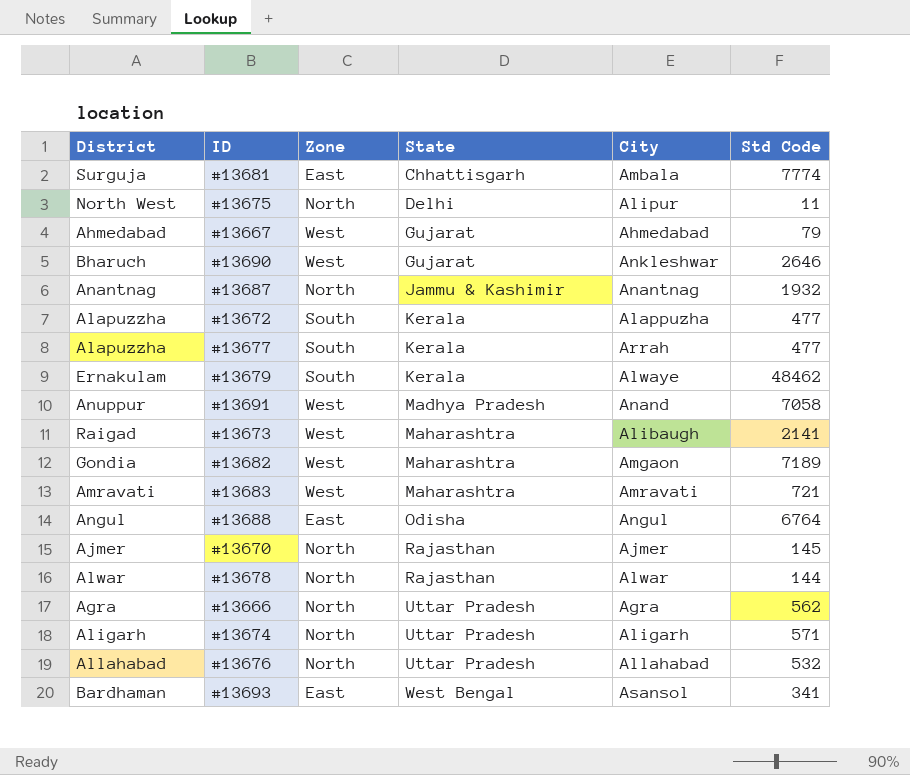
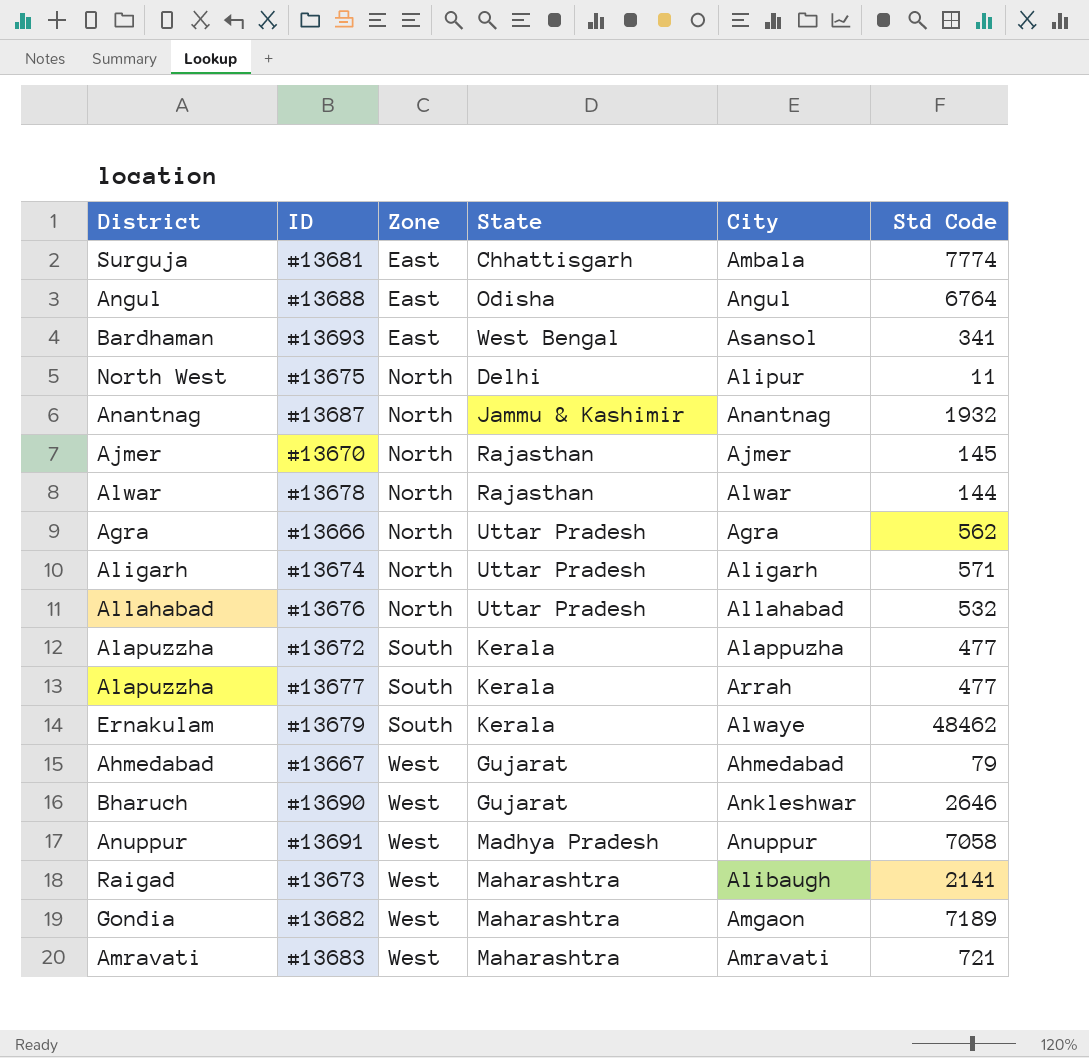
row order: State ascending -> Zone ascending
#13691 | City: Anand -> Anuppur

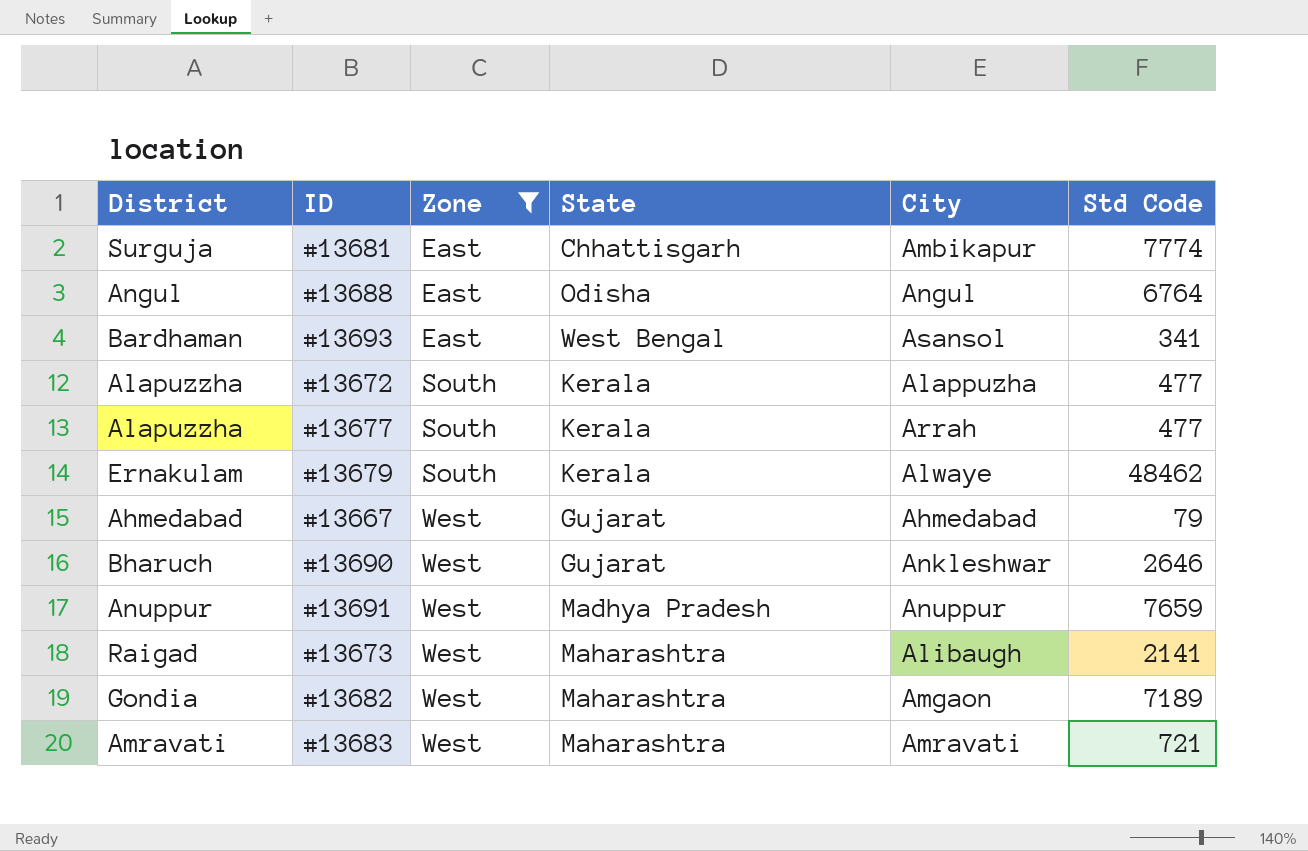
filter: none -> Zone != North
#13681 | City: Ambala -> Ambikapur
#13691 | Std Code: 7058 -> 7659

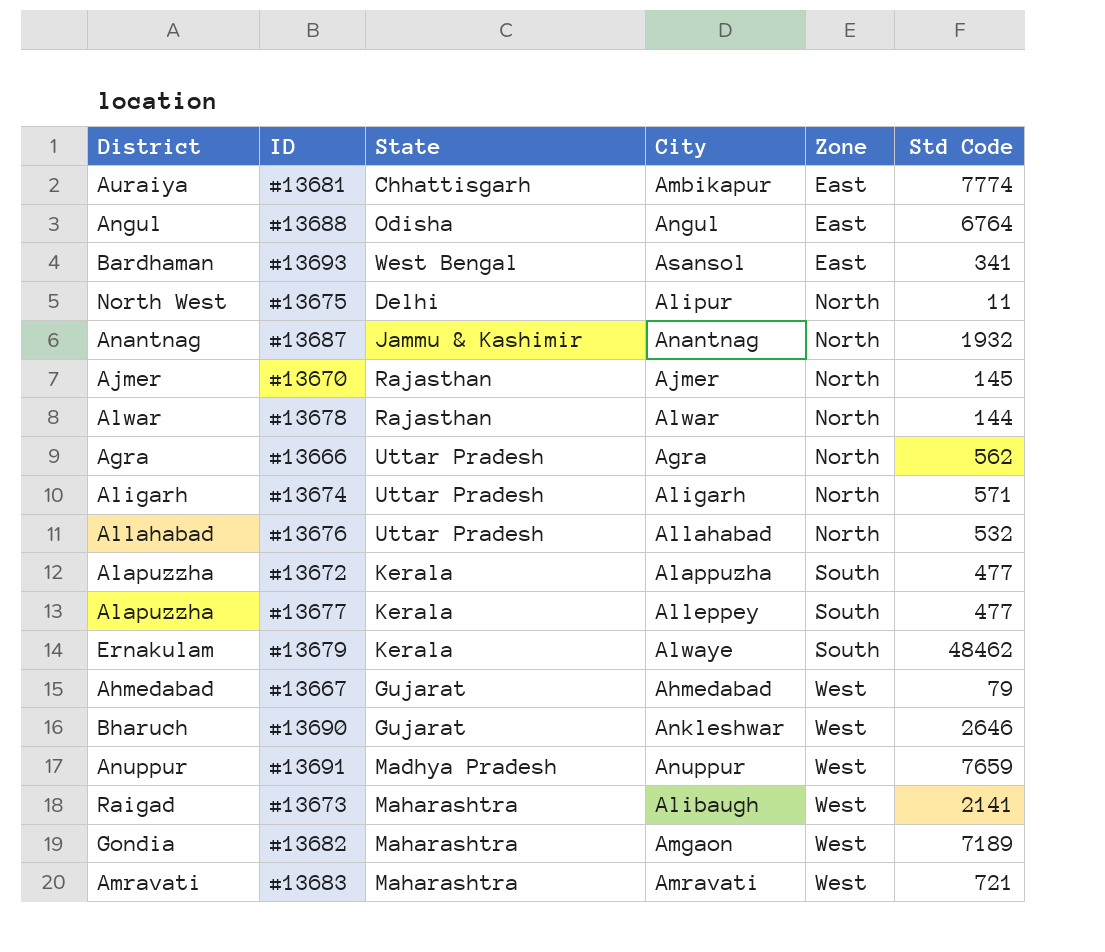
filter: Zone != North -> none
column Zone | position: 3 -> 5
#13681 | District: Surguja -> Auraiya
#13677 | City: Arrah -> Alleppey

